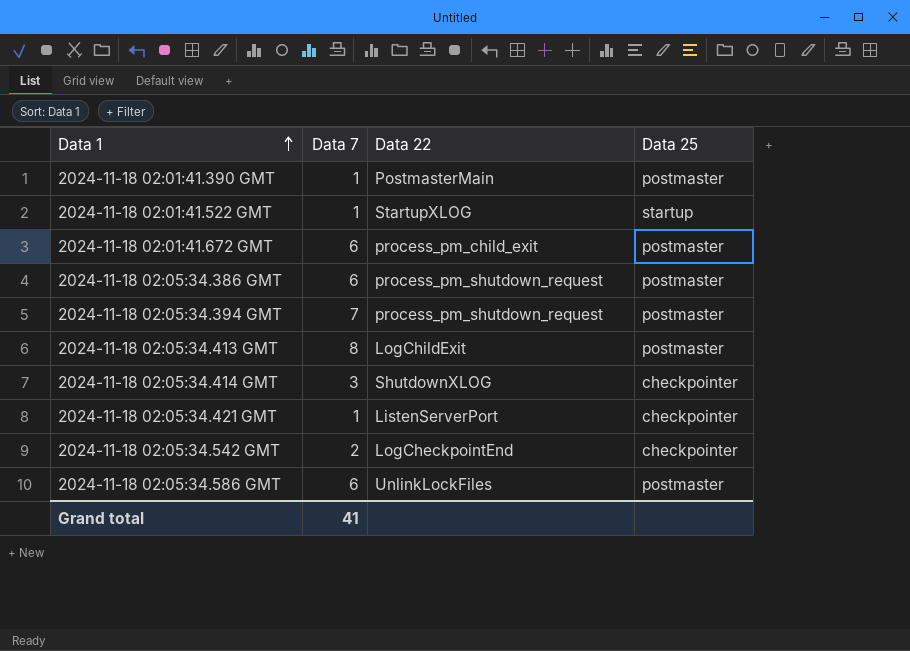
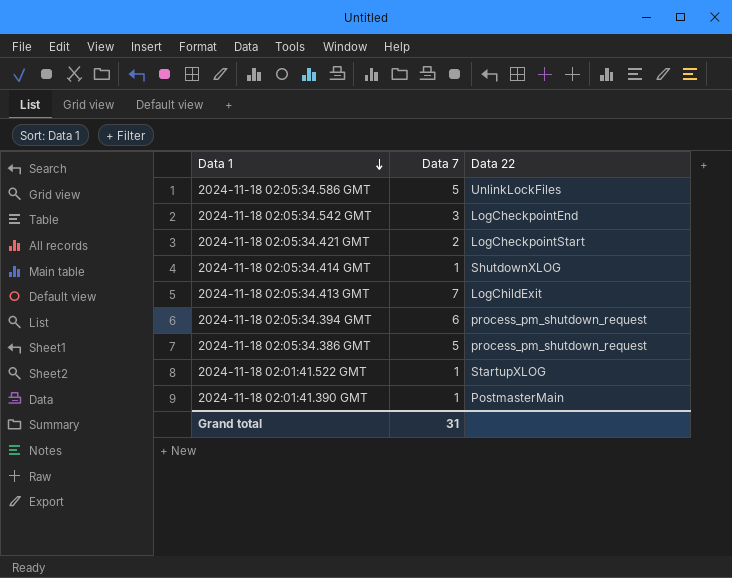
row order: Data 1 ascending -> Data 1 descending
column Data 25 | position: 4 -> none
row 2024-11-18 02:01:41.672 GMT: 6 | process_pm_child_exit | postmaster -> none
2024-11-18 02:05:34.586 GMT | Data 7: 6 -> 5
2024-11-18 02:05:34.542 GMT | Data 7: 2 -> 3
2024-11-18 02:05:34.421 GMT | Data 7: 1 -> 2
2024-11-18 02:05:34.421 GMT | Data 22: ListenServerPort -> LogCheckpointStart
2024-11-18 02:05:34.414 GMT | Data 7: 3 -> 1
2024-11-18 02:05:34.413 GMT | Data 7: 8 -> 7
2024-11-18 02:05:34.394 GMT | Data 7: 7 -> 6
2024-11-18 02:05:34.386 GMT | Data 7: 6 -> 5
Grand total | Data 7: 41 -> 31

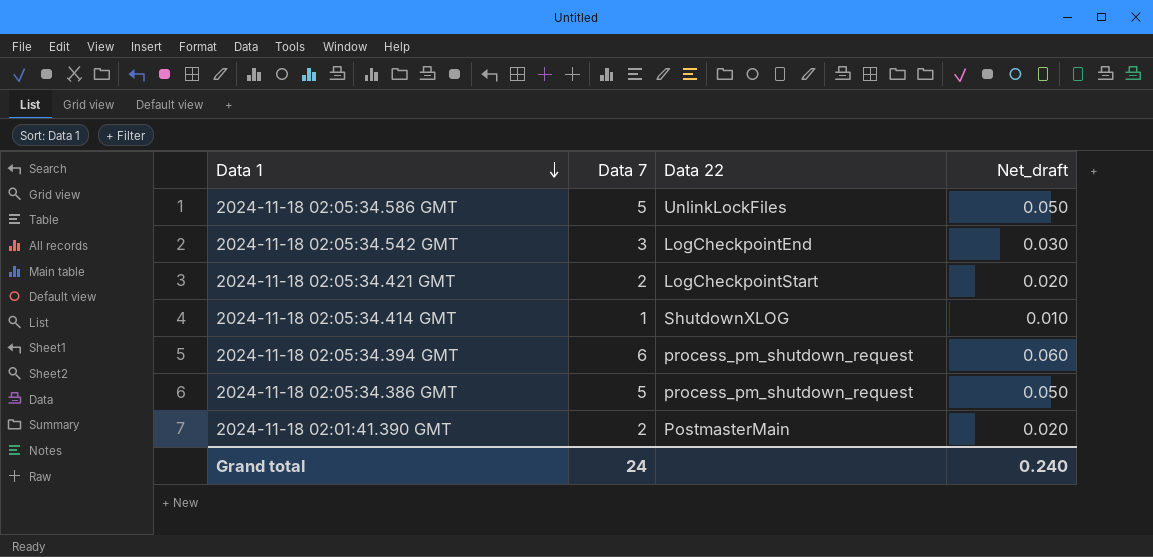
column Net_draft | formula: none -> [Data 7] * 0.01
row 2024-11-18 02:05:34.413 GMT: 7 | LogChildExit -> none
row 2024-11-18 02:01:41.522 GMT: 1 | StartupXLOG -> none
2024-11-18 02:01:41.390 GMT | Data 7: 1 -> 2
Grand total | Data 7: 31 -> 24

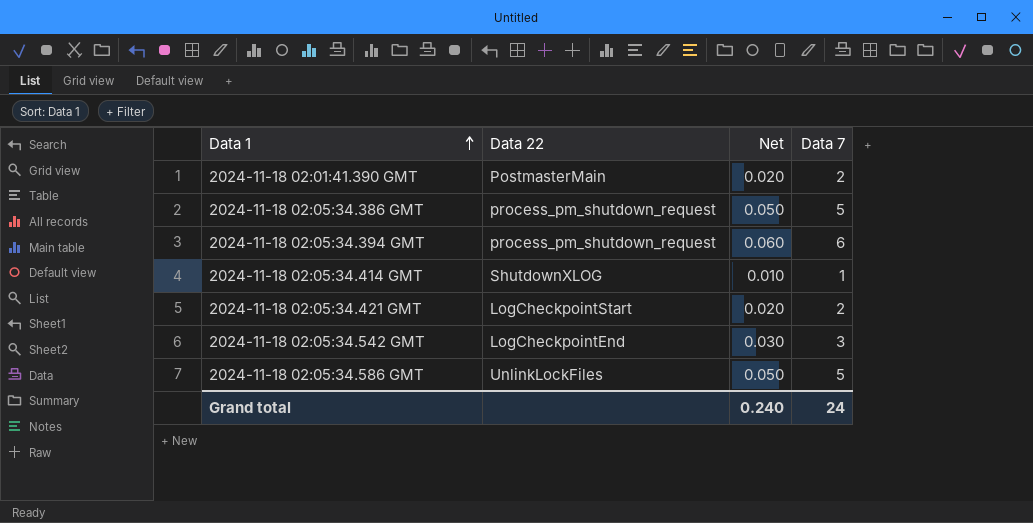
row order: Data 1 descending -> Data 1 ascending
column name: Net_draft -> Net
column Data 7 | position: 2 -> 4

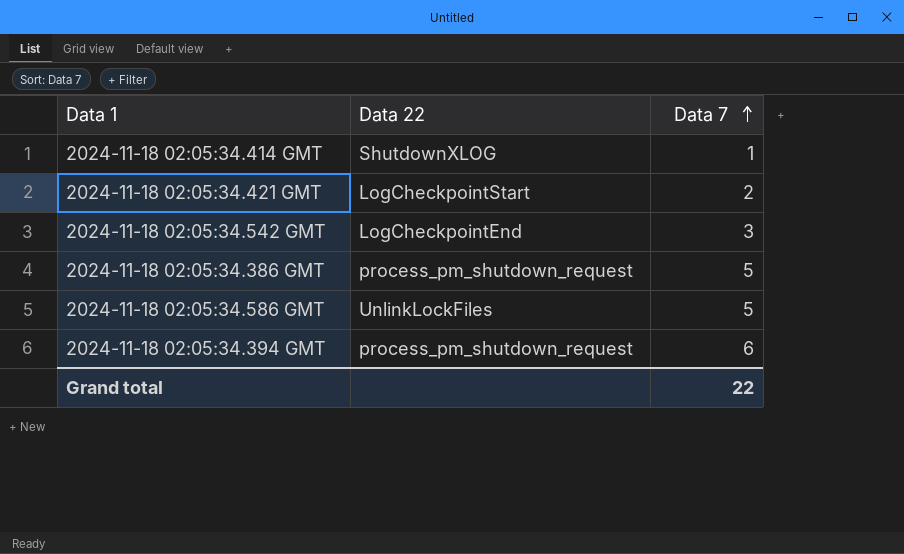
row order: Data 1 ascending -> Data 7 ascending
column Net | formula: [Data 7] * 0.01 -> none
row 2024-11-18 02:01:41.390 GMT: PostmasterMain | 0.020 | 2 -> none
Grand total | Data 7: 24 -> 22

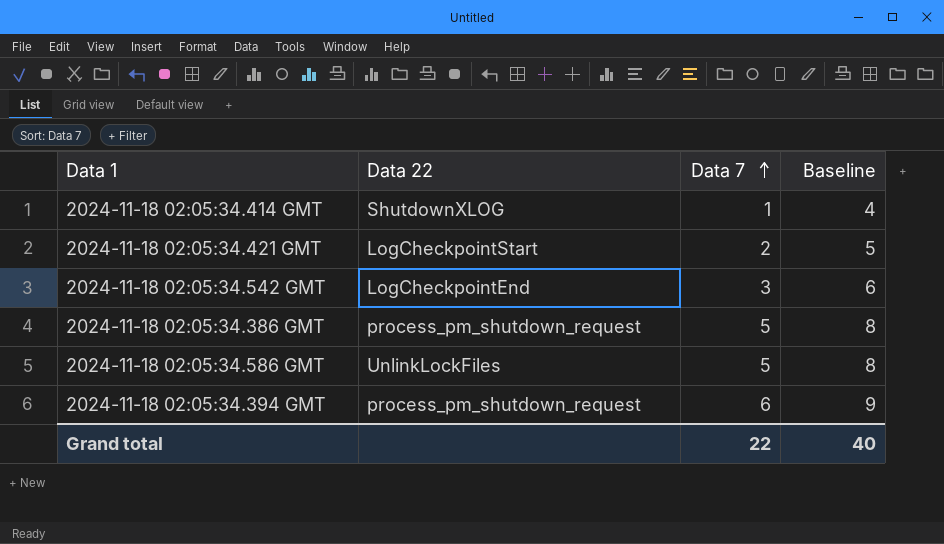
column Baseline | formula: none -> [Data 7] + 3

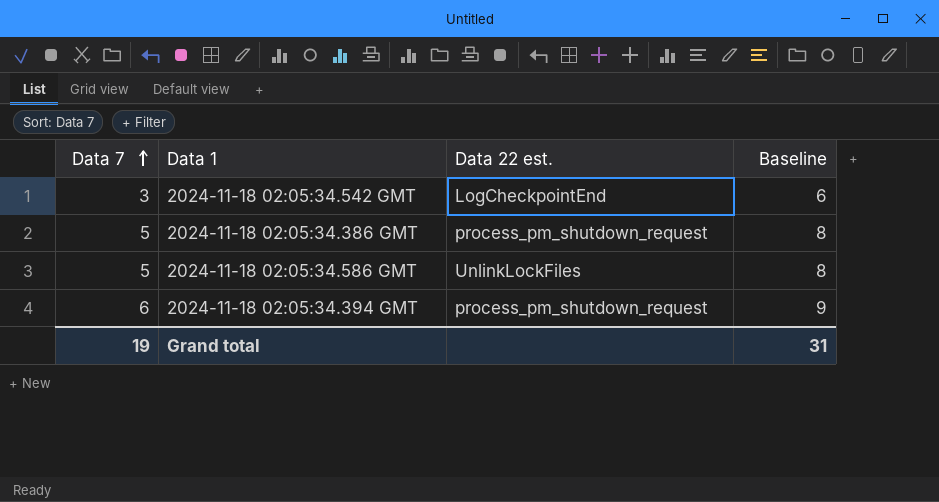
column Data 7 | position: 3 -> 1
column name: Data 22 -> Data 22 est.
row 2024-11-18 02:05:34.414 GMT: ShutdownXLOG | 1 | 4 -> none
row 2024-11-18 02:05:34.421 GMT: LogCheckpointStart | 2 | 5 -> none
Grand total | Data 7: 22 -> 19
Grand total | Baseline: 40 -> 31

